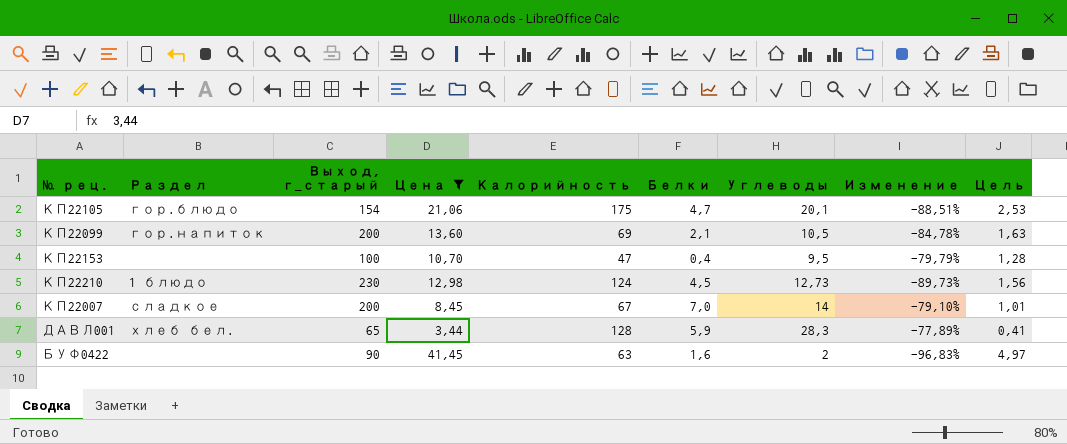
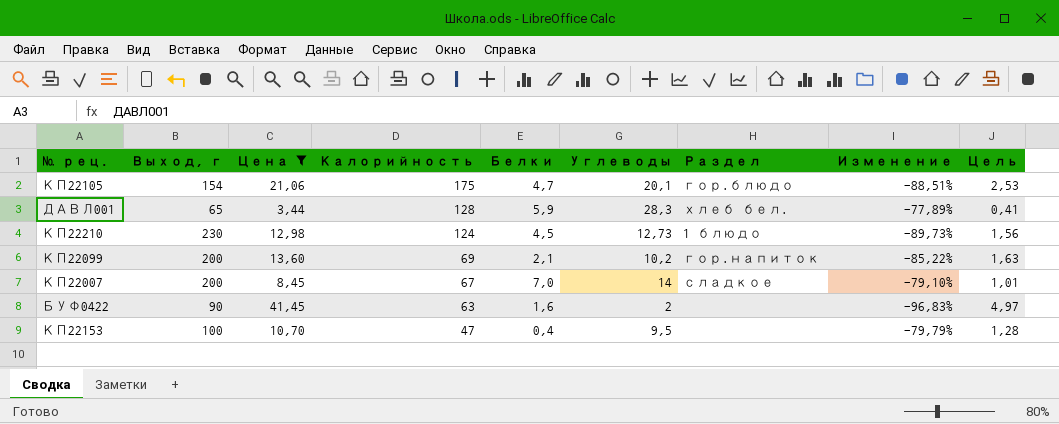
row order: none -> Калорийность descending
column name: Выход, г_старый -> Выход, г
column Раздел | position: 2 -> 7
КП22099 | Углеводы: 10,5 -> 10,2
КП22099 | Изменение: -84,78% -> -85,22%

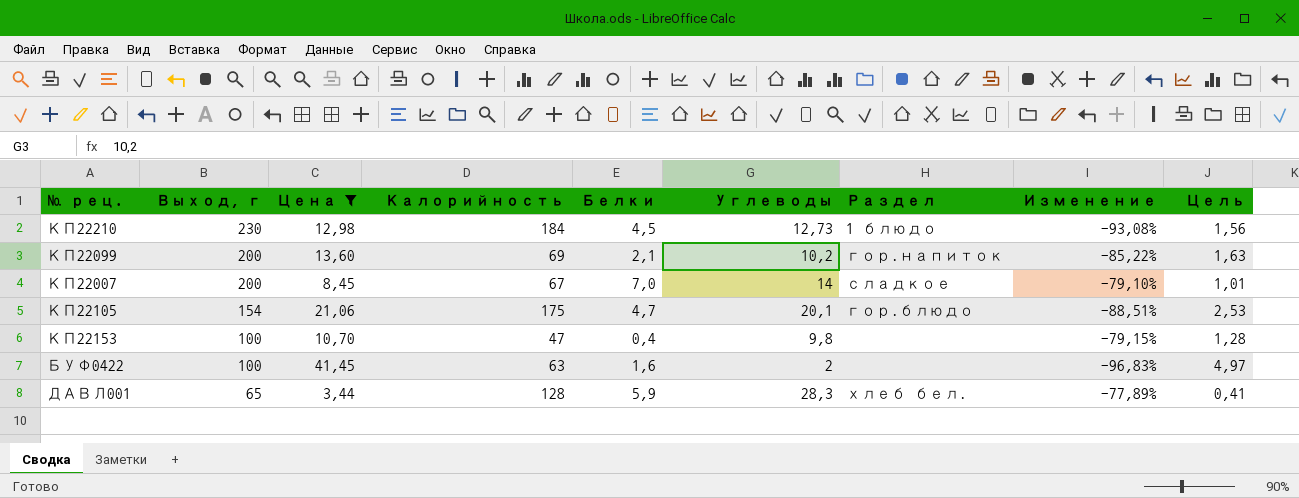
row order: Калорийность descending -> Выход, г descending
КП22210 | Калорийность: 124 -> 184
КП22210 | Изменение: -89,73% -> -93,08%
КП22153 | Углеводы: 9,5 -> 9,8
КП22153 | Изменение: -79,79% -> -79,15%
БУФ0422 | Выход, г: 90 -> 100

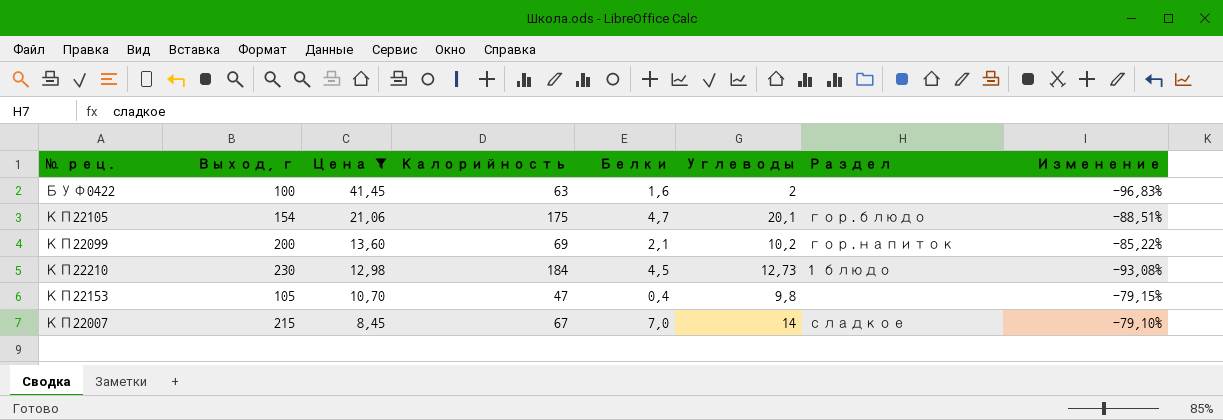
row order: Выход, г descending -> Цена descending
column Цель | formula: [Цена] * 0,12 -> none
row ДАВЛ001: 65 | 3,44 | 128 | 5,9 | 28,3 | хлеб бел. | -77,89% | 0,41 -> none
КП22153 | Выход, г: 100 -> 105
КП22007 | Выход, г: 200 -> 215

